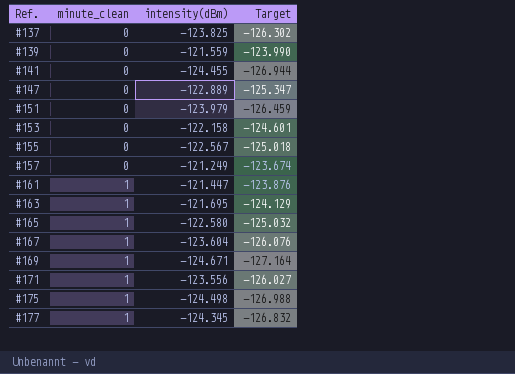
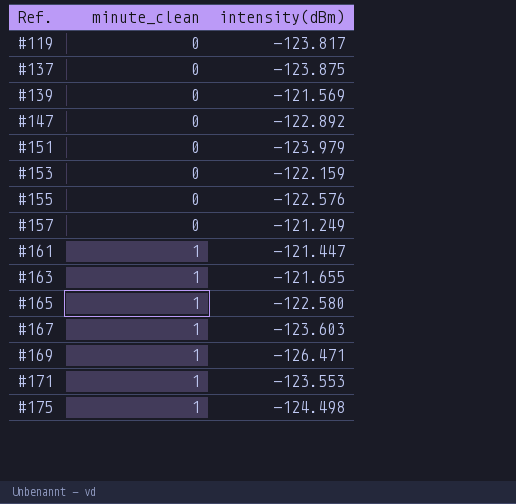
column Target | formula: [intensity(dBm)] * 1.02 -> none
row #141: 0 | -124.455 | -126.944 -> none
row #177: 1 | -124.345 | -126.832 -> none
row #119: none -> 0 | -123.817
#137 | intensity(dBm): -123.825 -> -123.875
#139 | intensity(dBm): -121.559 -> -121.569
#147 | intensity(dBm): -122.889 -> -122.892
#153 | intensity(dBm): -122.158 -> -122.159
#155 | intensity(dBm): -122.567 -> -122.576
#163 | intensity(dBm): -121.695 -> -121.655
#167 | intensity(dBm): -123.604 -> -123.603
#169 | intensity(dBm): -124.671 -> -126.471
#171 | intensity(dBm): -123.556 -> -123.553

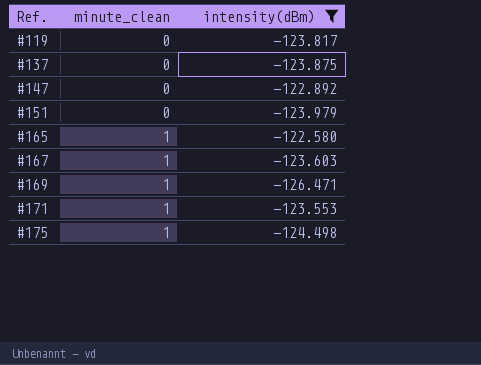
filter: none -> intensity(dBm) <= -122.580

